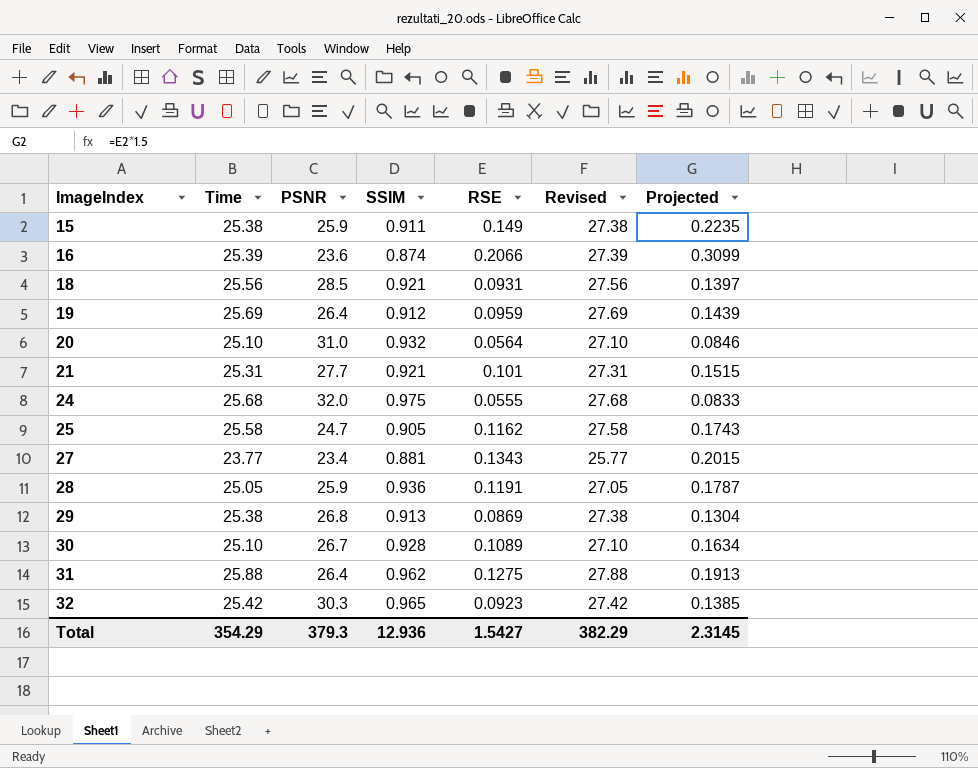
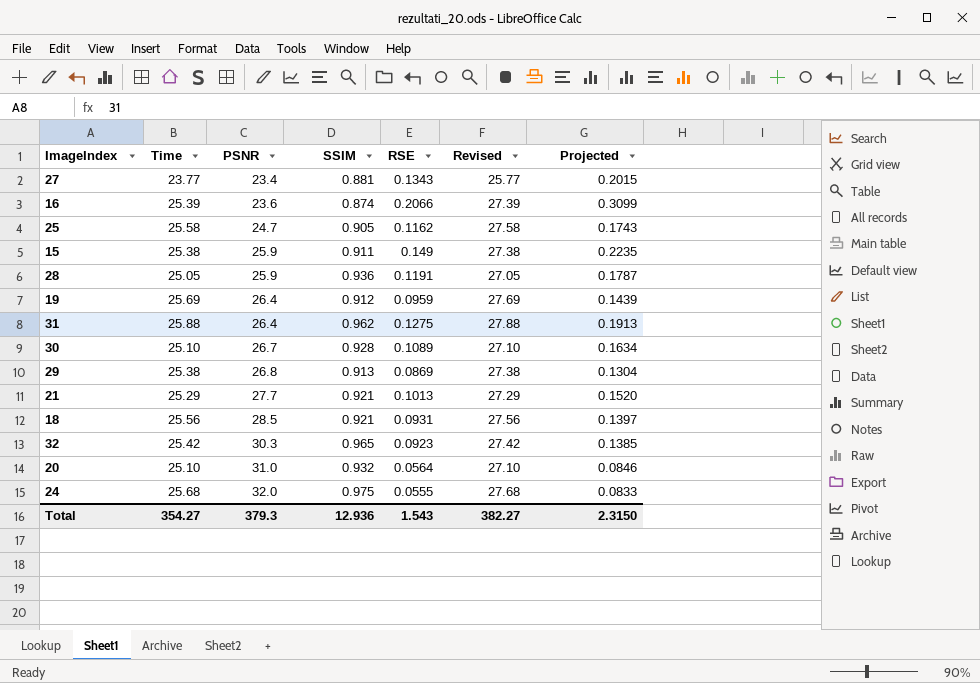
row order: ImageIndex ascending -> PSNR ascending
21 | Time: 25.31 -> 25.29
21 | RSE: 0.101 -> 0.1013
21 | Revised: 27.31 -> 27.29
21 | Projected: 0.1515 -> 0.1520
Total | Time: 354.29 -> 354.27
Total | RSE: 1.5427 -> 1.543
Total | Revised: 382.29 -> 382.27
Total | Projected: 2.3145 -> 2.3150

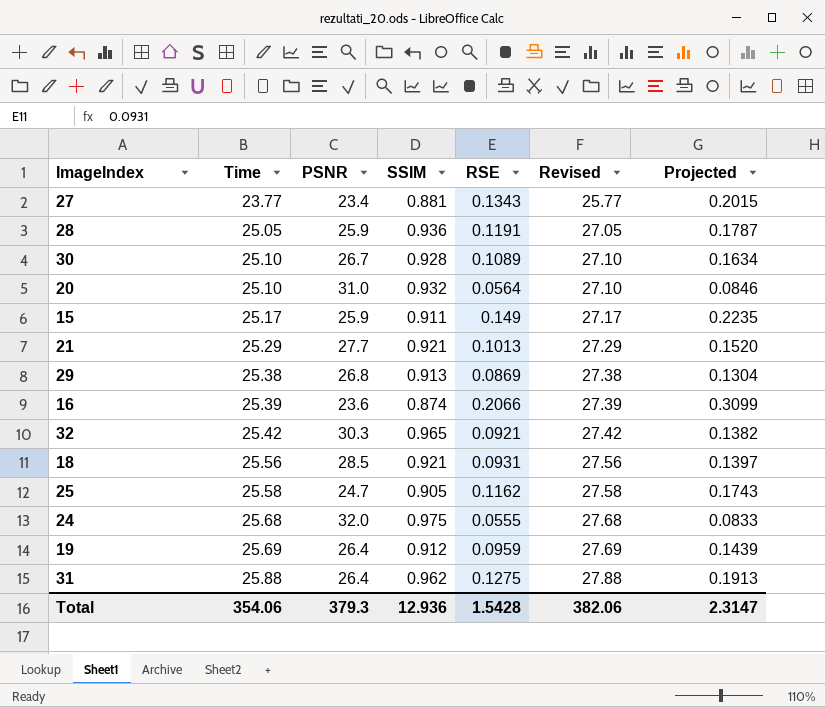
row order: PSNR ascending -> Time ascending
15 | Time: 25.38 -> 25.17
15 | Revised: 27.38 -> 27.17
32 | RSE: 0.0923 -> 0.0921
32 | Projected: 0.1385 -> 0.1382
Total | Time: 354.27 -> 354.06
Total | RSE: 1.543 -> 1.5428
Total | Revised: 382.27 -> 382.06
Total | Projected: 2.3150 -> 2.3147

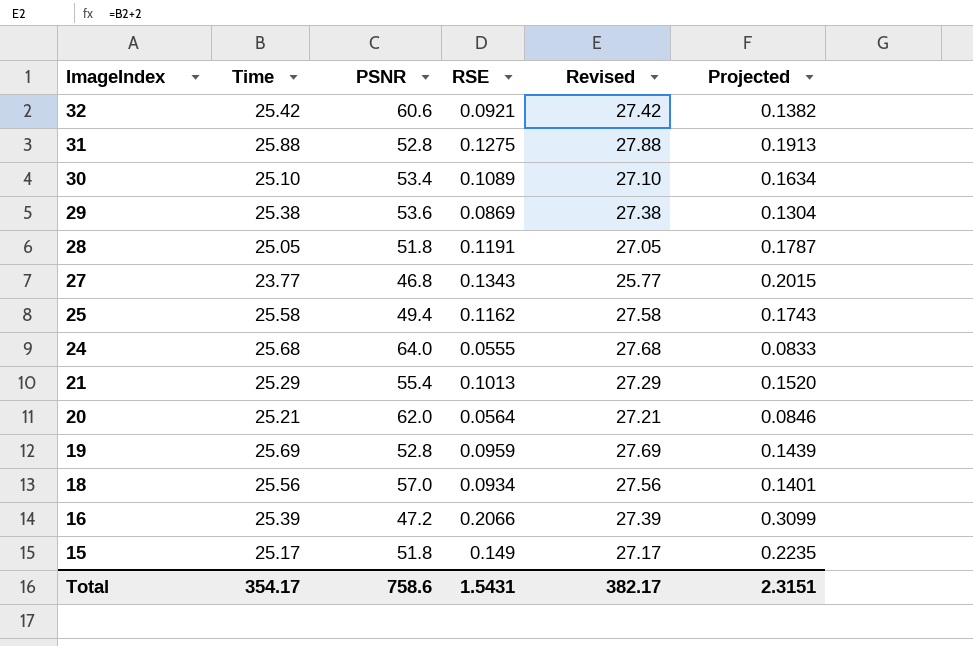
row order: Time ascending -> ImageIndex descending
column SSIM | position: 4 -> none
32 | PSNR: 30.3 -> 60.6
31 | PSNR: 26.4 -> 52.8
30 | PSNR: 26.7 -> 53.4
29 | PSNR: 26.8 -> 53.6
28 | PSNR: 25.9 -> 51.8
27 | PSNR: 23.4 -> 46.8
25 | PSNR: 24.7 -> 49.4
24 | PSNR: 32.0 -> 64.0
21 | PSNR: 27.7 -> 55.4
20 | Time: 25.10 -> 25.21
20 | PSNR: 31.0 -> 62.0
20 | Revised: 27.10 -> 27.21
19 | PSNR: 26.4 -> 52.8
18 | PSNR: 28.5 -> 57.0
18 | RSE: 0.0931 -> 0.0934
18 | Projected: 0.1397 -> 0.1401
16 | PSNR: 23.6 -> 47.2
15 | PSNR: 25.9 -> 51.8
Total | Time: 354.06 -> 354.17
Total | PSNR: 379.3 -> 758.6
Total | RSE: 1.5428 -> 1.5431
Total | Revised: 382.06 -> 382.17
Total | Projected: 2.3147 -> 2.3151

